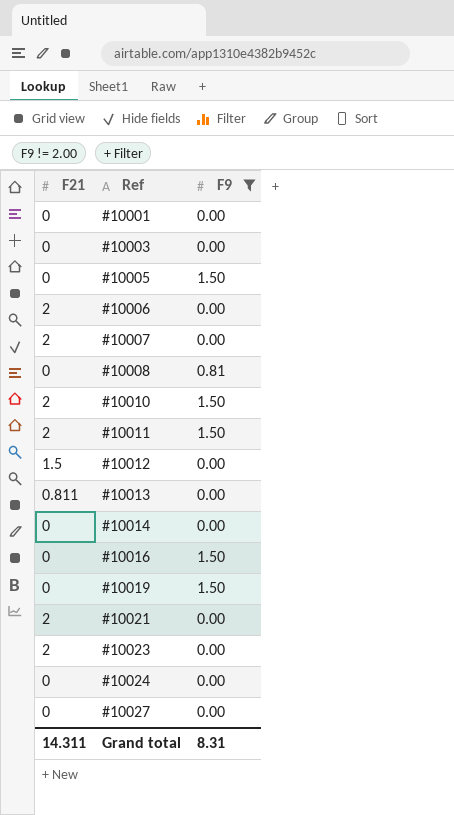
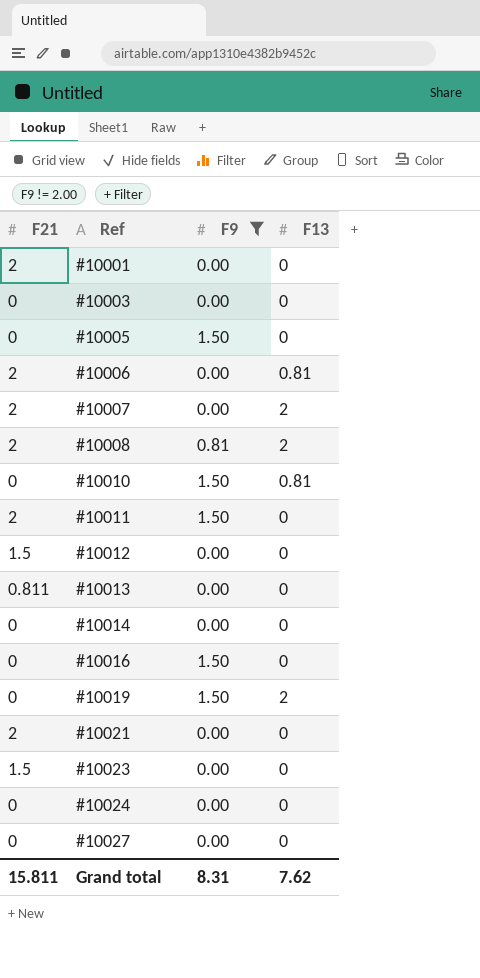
column F13 | position: none -> 4
#10001 | F21: 0 -> 2
#10008 | F21: 0 -> 2
#10010 | F21: 2 -> 0
#10023 | F21: 2 -> 1.5
Grand total | F21: 14.311 -> 15.811

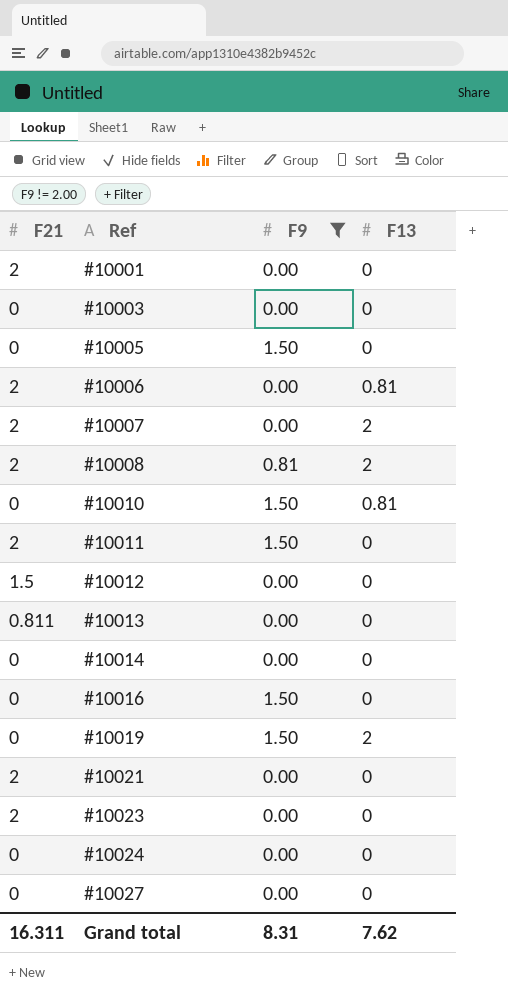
#10023 | F21: 1.5 -> 2
Grand total | F21: 15.811 -> 16.311

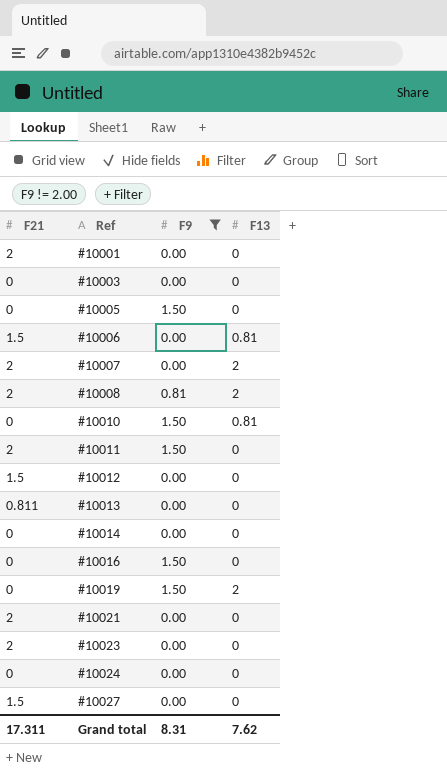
#10006 | F21: 2 -> 1.5
#10027 | F21: 0 -> 1.5
Grand total | F21: 16.311 -> 17.311

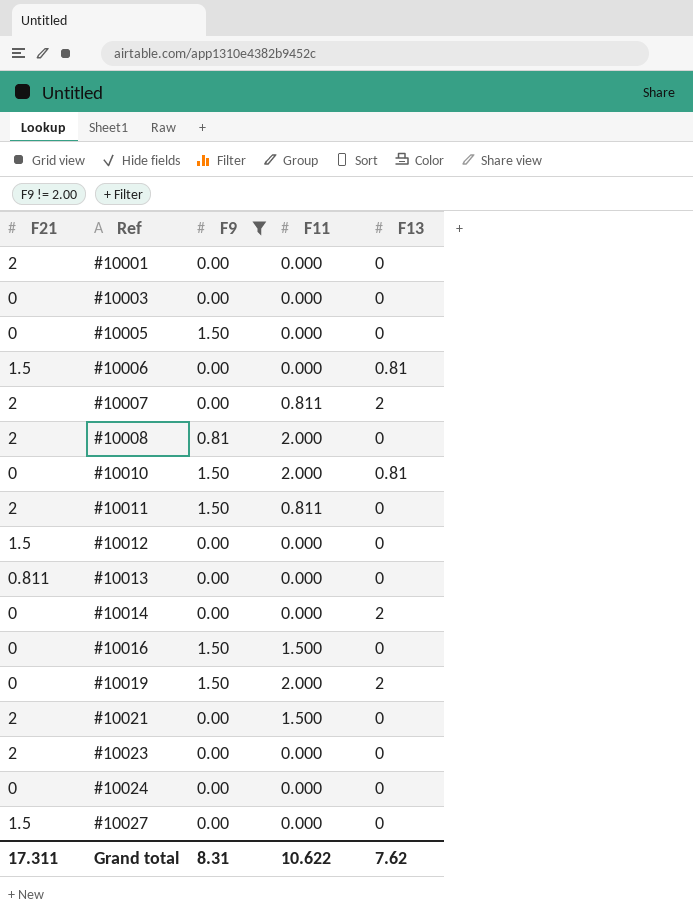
column F11 | position: none -> 4
#10008 | F13: 2 -> 0
#10014 | F13: 0 -> 2

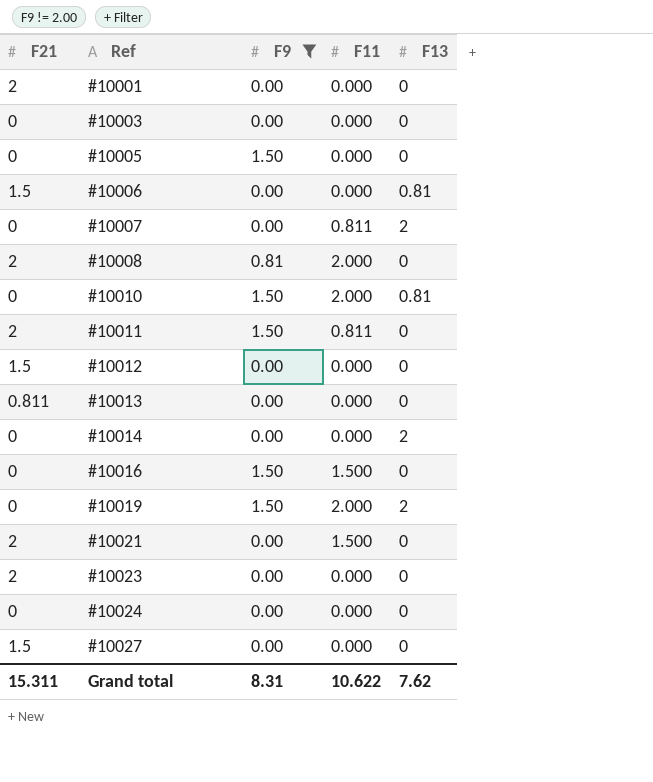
#10007 | F21: 2 -> 0
Grand total | F21: 17.311 -> 15.311

